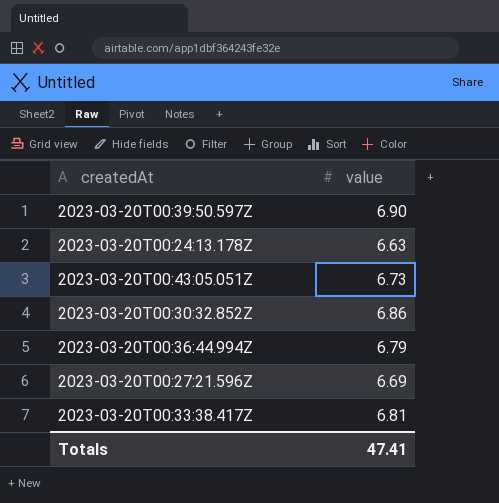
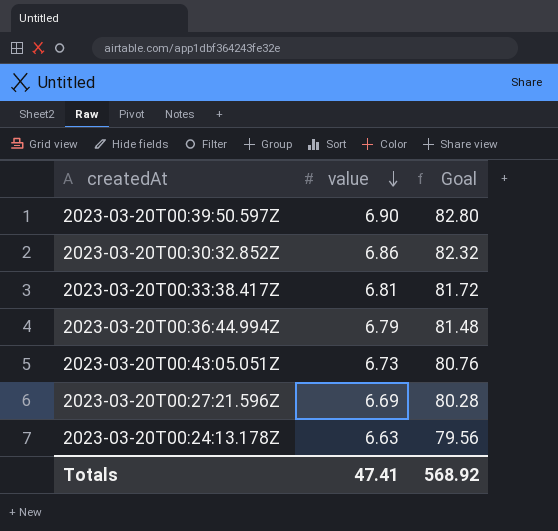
row order: none -> value descending
column Goal | formula: none -> [value] * 12

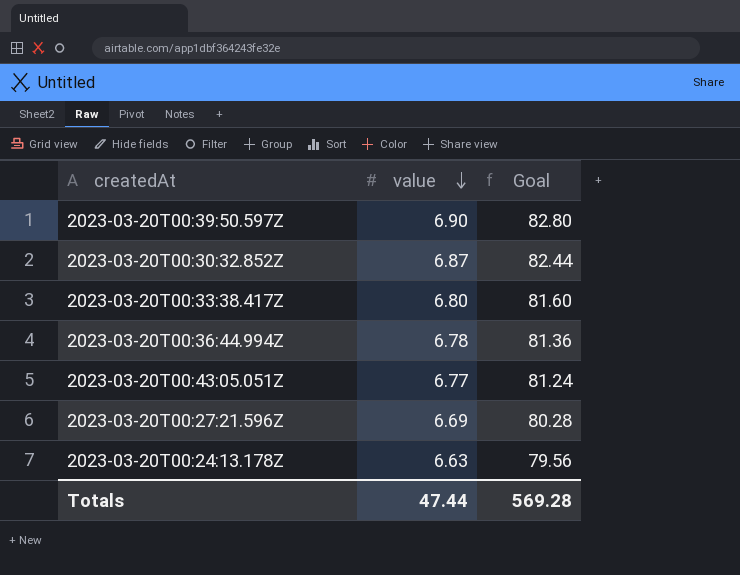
2023-03-20T00:30:32.852Z | value: 6.86 -> 6.87
2023-03-20T00:30:32.852Z | Goal: 82.32 -> 82.44
2023-03-20T00:33:38.417Z | value: 6.81 -> 6.80
2023-03-20T00:33:38.417Z | Goal: 81.72 -> 81.60
2023-03-20T00:36:44.994Z | value: 6.79 -> 6.78
2023-03-20T00:36:44.994Z | Goal: 81.48 -> 81.36
2023-03-20T00:43:05.051Z | value: 6.73 -> 6.77
2023-03-20T00:43:05.051Z | Goal: 80.76 -> 81.24
Totals | value: 47.41 -> 47.44
Totals | Goal: 568.92 -> 569.28

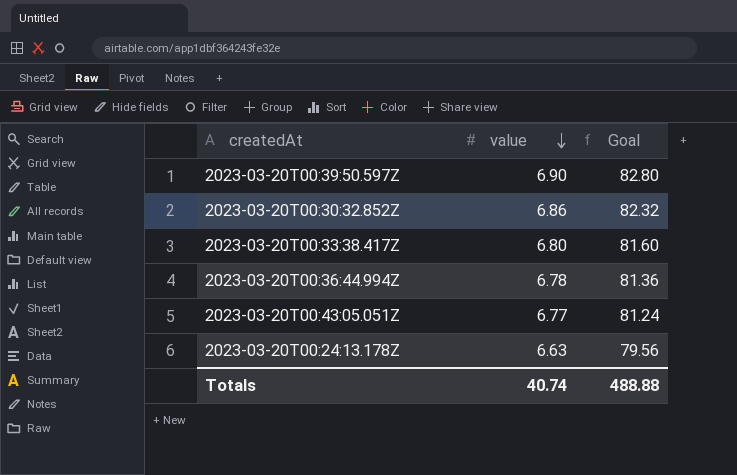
row 2023-03-20T00:27:21.596Z: 6.69 | 80.28 -> none
2023-03-20T00:30:32.852Z | value: 6.87 -> 6.86
2023-03-20T00:30:32.852Z | Goal: 82.44 -> 82.32
Totals | value: 47.44 -> 40.74
Totals | Goal: 569.28 -> 488.88

